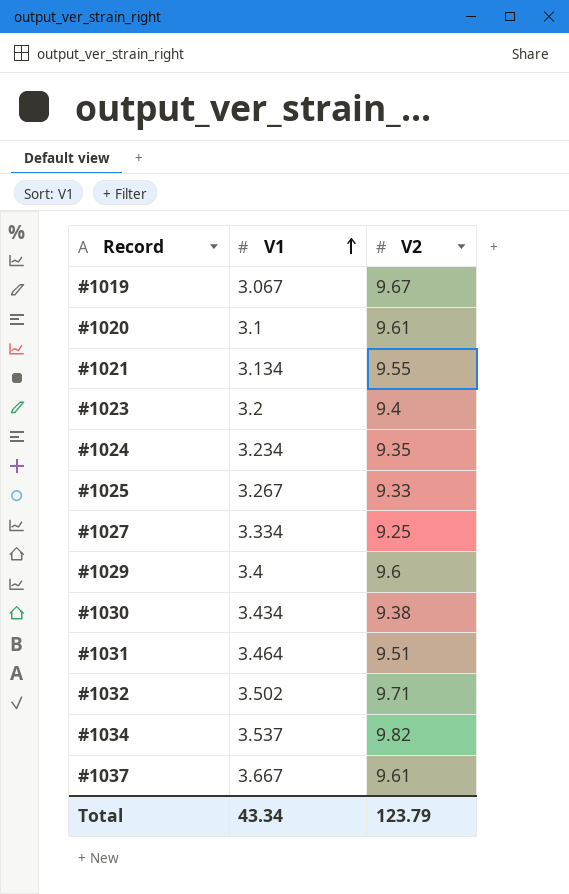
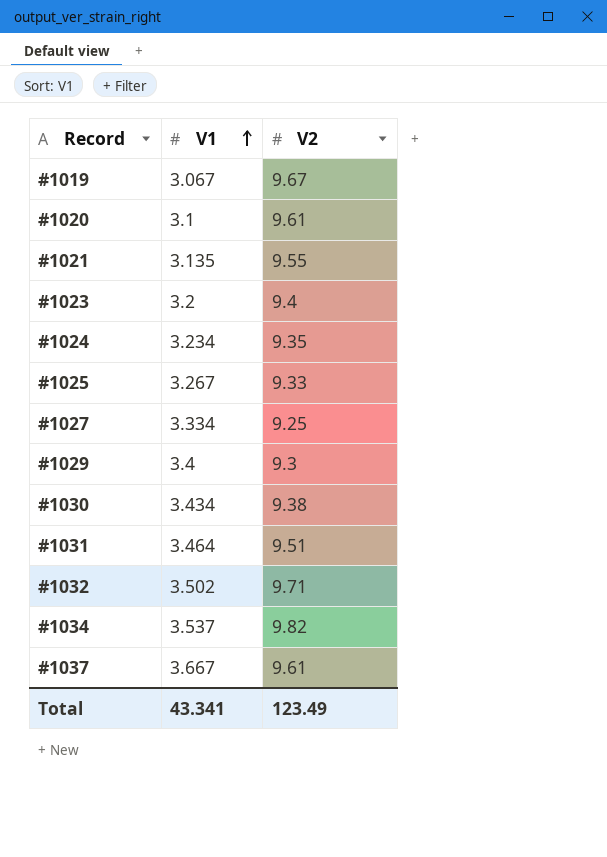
#1021 | V1: 3.134 -> 3.135
#1029 | V2: 9.6 -> 9.3
Total | V1: 43.34 -> 43.341
Total | V2: 123.79 -> 123.49

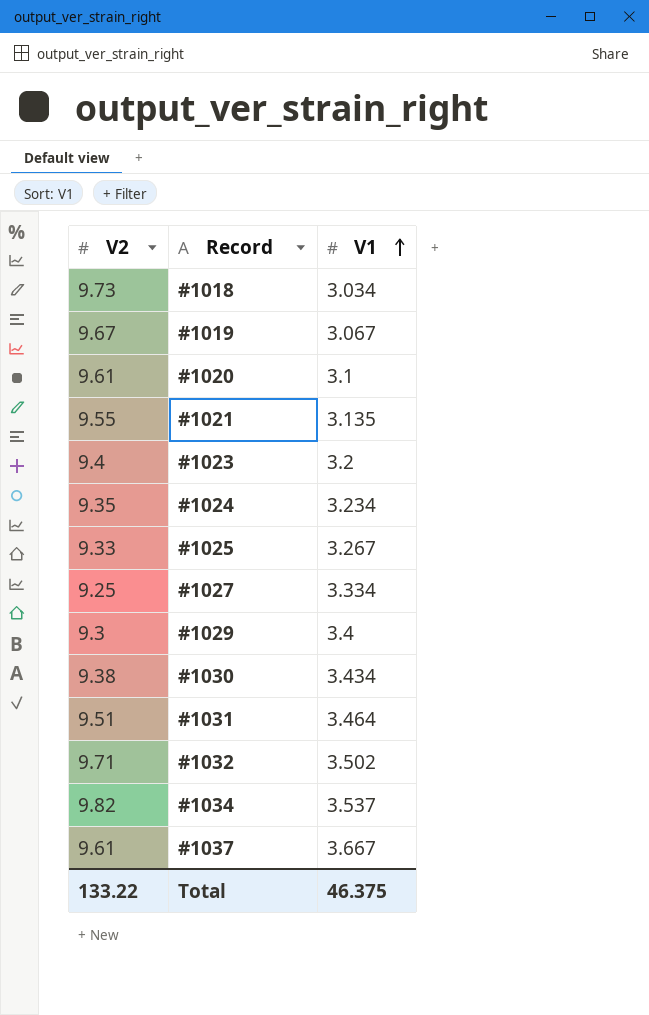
column V2 | position: 3 -> 1
row #1018: none -> 9.73 | 3.034
Total | V2: 123.49 -> 133.22
Total | V1: 43.341 -> 46.375

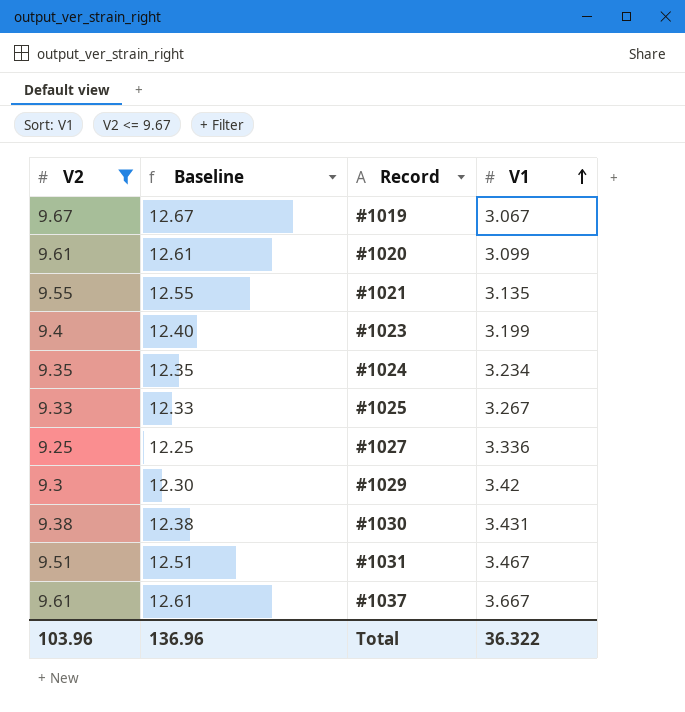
filter: none -> V2 <= 9.67
column Baseline | formula: none -> [V2] + 3
#1020 | V1: 3.1 -> 3.099
#1023 | V1: 3.2 -> 3.199
#1027 | V1: 3.334 -> 3.336
#1029 | V1: 3.4 -> 3.42
#1030 | V1: 3.434 -> 3.431
#1031 | V1: 3.464 -> 3.467
Total | V2: 133.22 -> 103.96
Total | V1: 46.375 -> 36.322

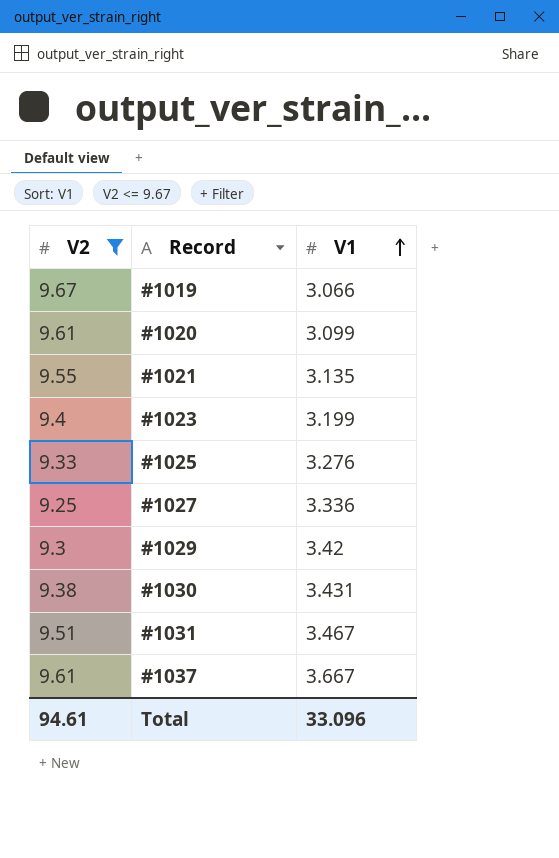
column Baseline | formula: [V2] + 3 -> none
row #1024: 9.35 | 12.35 | 3.234 -> none
#1019 | V1: 3.067 -> 3.066
#1025 | V1: 3.267 -> 3.276
Total | V2: 103.96 -> 94.61
Total | V1: 36.322 -> 33.096

